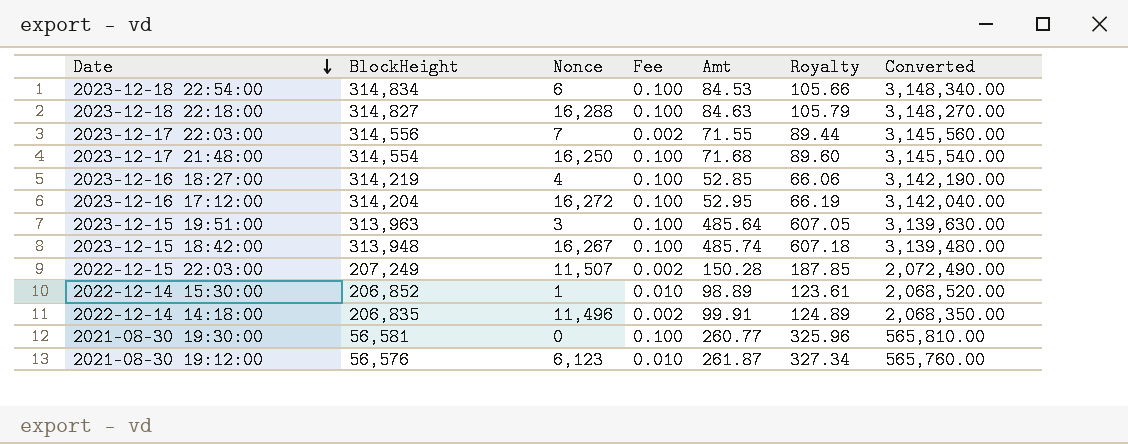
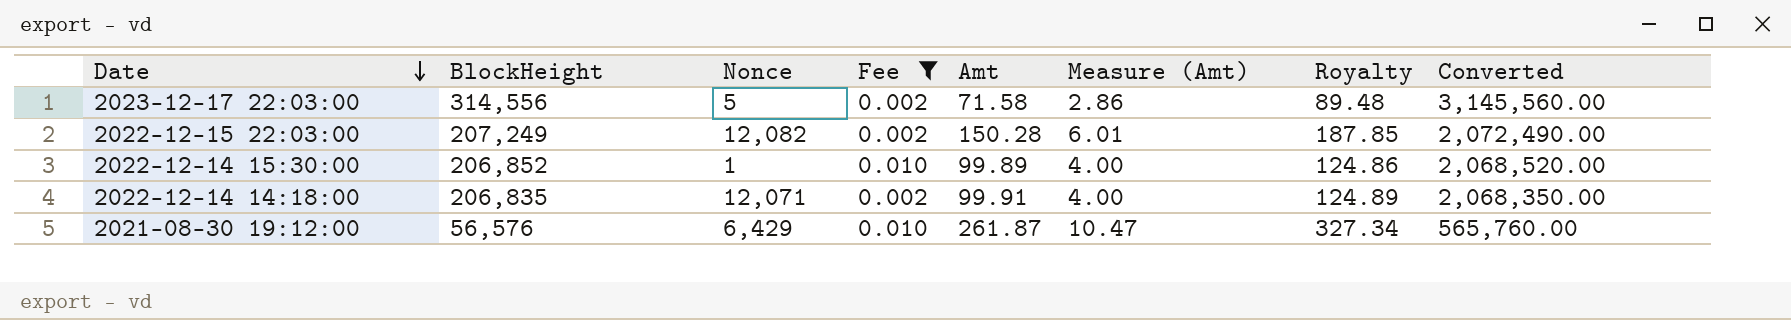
filter: none -> Fee != 0.100
column Measure (Amt) | formula: none -> [Amt] * 0.04
2023-12-17 22:03:00 | Nonce: 7 -> 5
2023-12-17 22:03:00 | Amt: 71.55 -> 71.58
2023-12-17 22:03:00 | Royalty: 89.44 -> 89.48
2022-12-15 22:03:00 | Nonce: 11,507 -> 12,082
2022-12-14 15:30:00 | Amt: 98.89 -> 99.89
2022-12-14 15:30:00 | Royalty: 123.61 -> 124.86
2022-12-14 14:18:00 | Nonce: 11,496 -> 12,071
2021-08-30 19:12:00 | Nonce: 6,123 -> 6,429

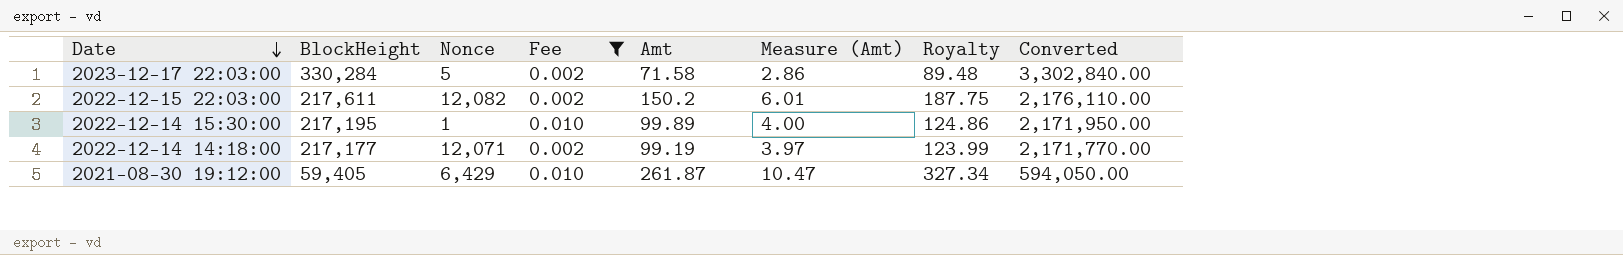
2023-12-17 22:03:00 | BlockHeight: 314,556 -> 330,284
2023-12-17 22:03:00 | Converted: 3,145,560.00 -> 3,302,840.00
2022-12-15 22:03:00 | BlockHeight: 207,249 -> 217,611
2022-12-15 22:03:00 | Amt: 150.28 -> 150.2
2022-12-15 22:03:00 | Royalty: 187.85 -> 187.75
2022-12-15 22:03:00 | Converted: 2,072,490.00 -> 2,176,110.00
2022-12-14 15:30:00 | BlockHeight: 206,852 -> 217,195
2022-12-14 15:30:00 | Converted: 2,068,520.00 -> 2,171,950.00
2022-12-14 14:18:00 | BlockHeight: 206,835 -> 217,177
2022-12-14 14:18:00 | Amt: 99.91 -> 99.19
2022-12-14 14:18:00 | Measure (Amt): 4.00 -> 3.97
2022-12-14 14:18:00 | Royalty: 124.89 -> 123.99
2022-12-14 14:18:00 | Converted: 2,068,350.00 -> 2,171,770.00
2021-08-30 19:12:00 | BlockHeight: 56,576 -> 59,405
2021-08-30 19:12:00 | Converted: 565,760.00 -> 594,050.00

